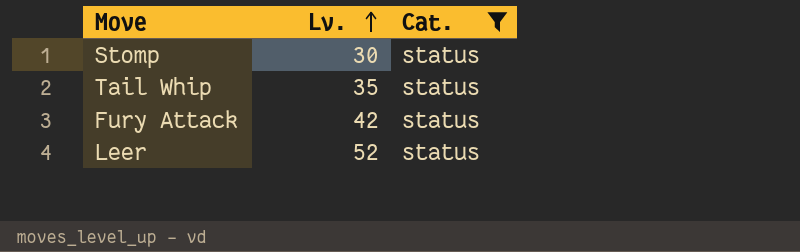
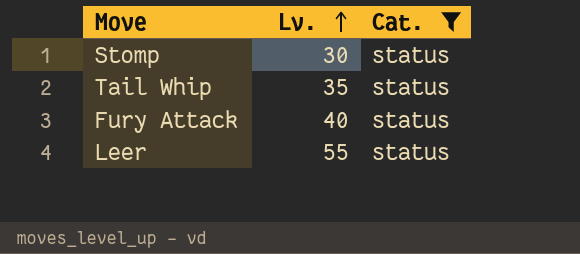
Fury Attack | Lv.: 42 -> 40
Leer | Lv.: 52 -> 55

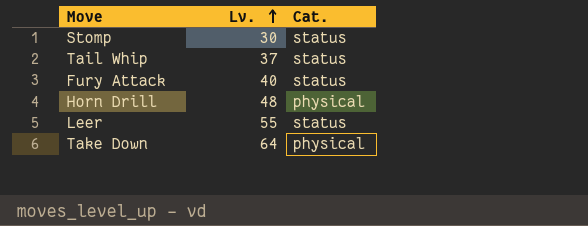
filter: Cat. = status -> none
Tail Whip | Lv.: 35 -> 37

